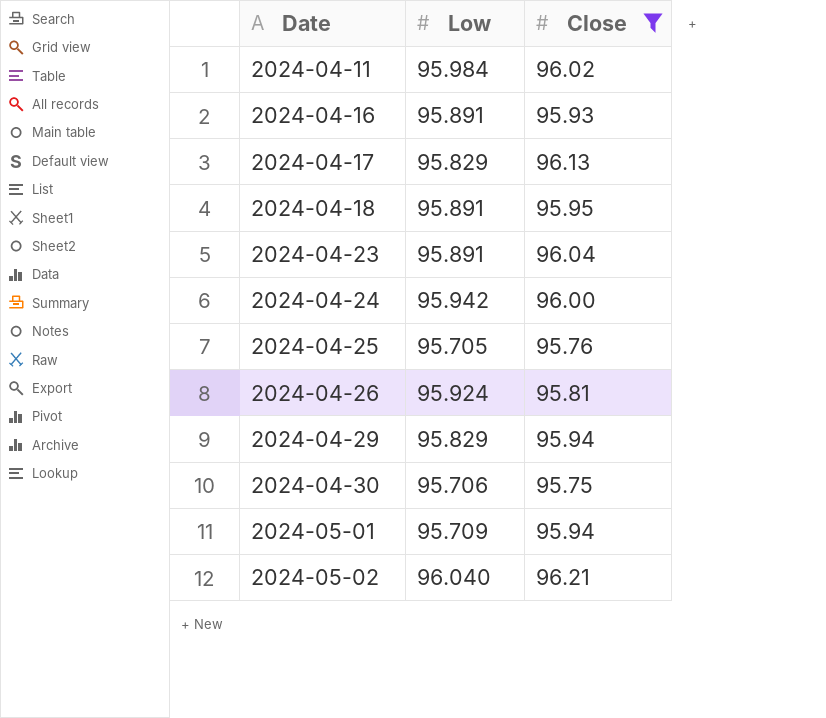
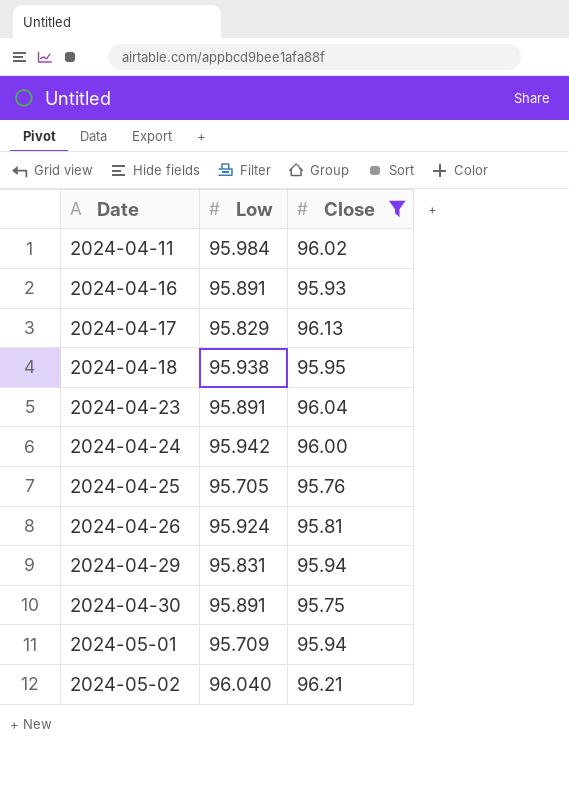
2024-04-18 | Low: 95.891 -> 95.938
2024-04-29 | Low: 95.829 -> 95.831
2024-04-30 | Low: 95.706 -> 95.891

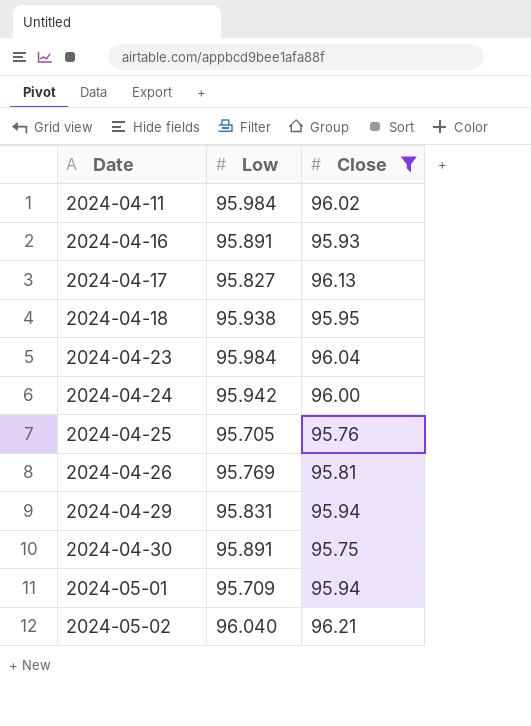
2024-04-17 | Low: 95.829 -> 95.827
2024-04-23 | Low: 95.891 -> 95.984
2024-04-26 | Low: 95.924 -> 95.769

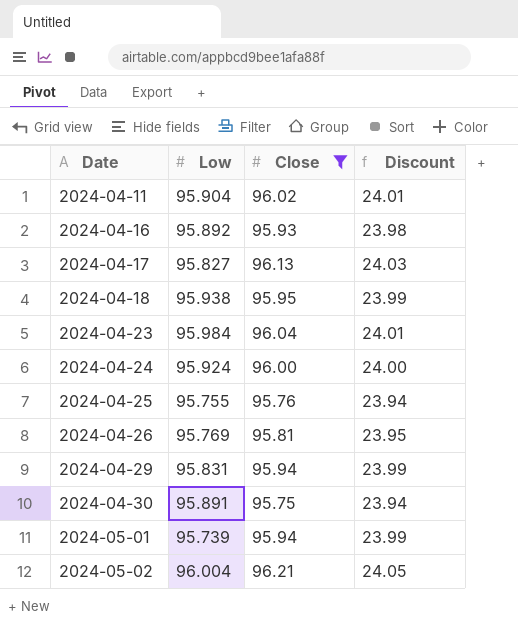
column Discount | formula: none -> [Close] * 0.25
2024-04-11 | Low: 95.984 -> 95.904
2024-04-16 | Low: 95.891 -> 95.892
2024-04-24 | Low: 95.942 -> 95.924
2024-04-25 | Low: 95.705 -> 95.755
2024-05-01 | Low: 95.709 -> 95.739
2024-05-02 | Low: 96.040 -> 96.004

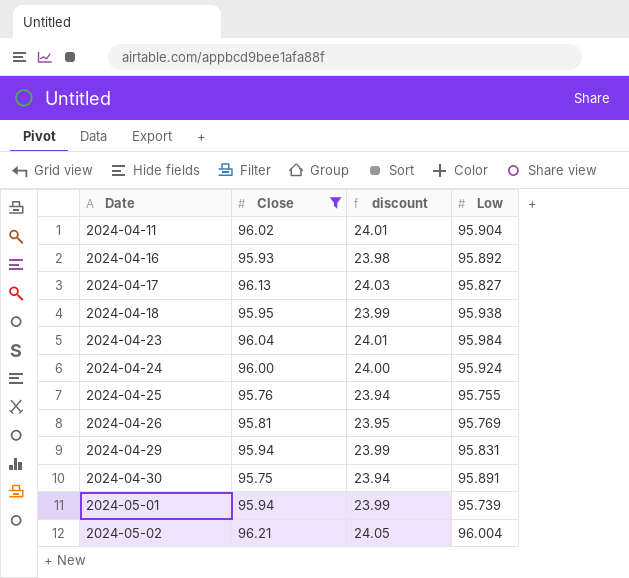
column name: Discount -> discount
column Low | position: 2 -> 4

